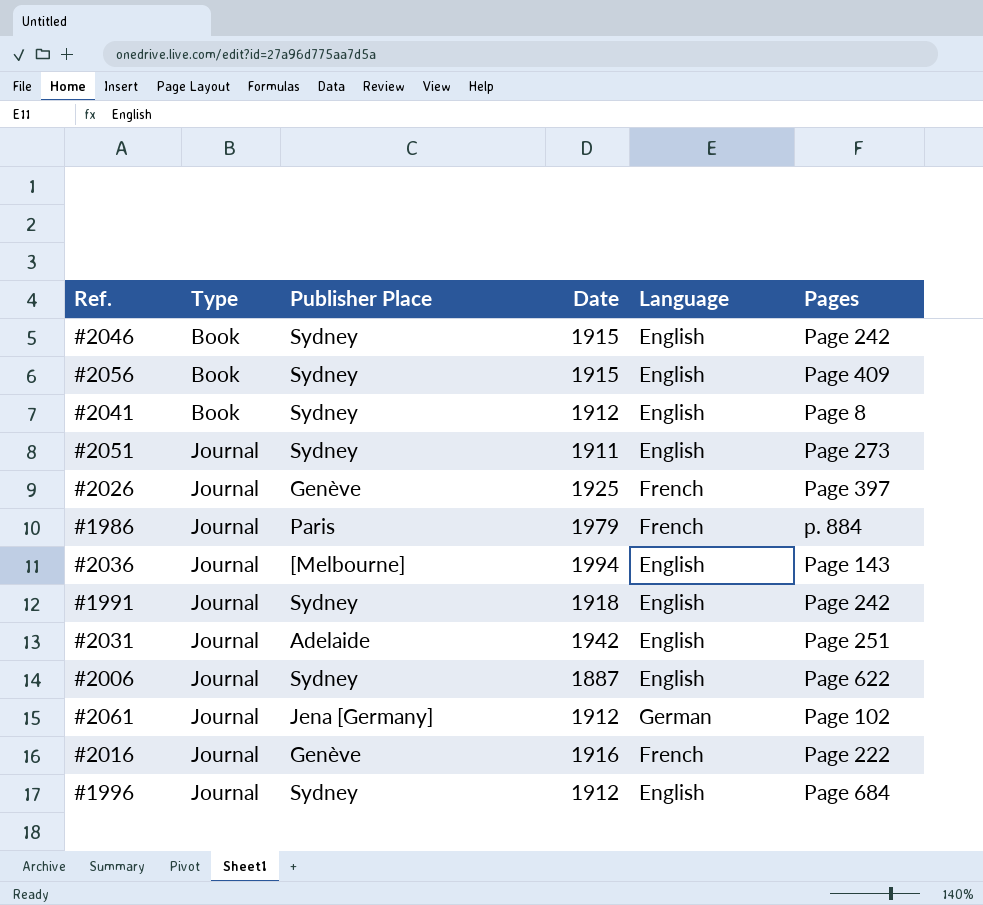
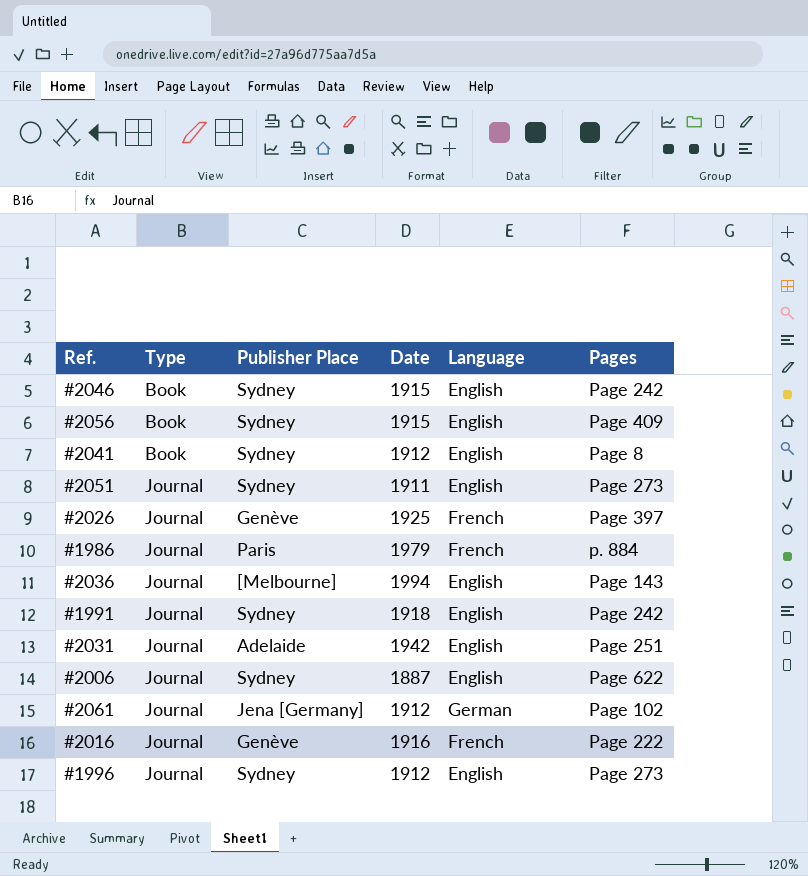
#1996 | Pages: Page 684 -> Page 273

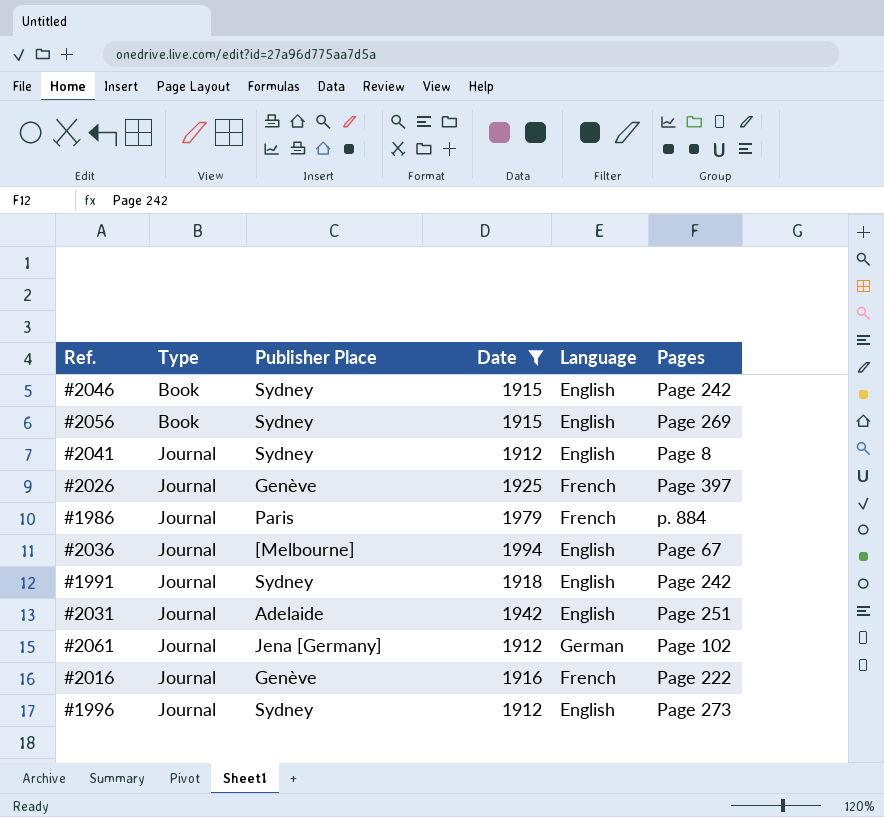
filter: none -> Date >= 1912
#2056 | Pages: Page 409 -> Page 269
#2041 | Type: Book -> Journal
#2036 | Pages: Page 143 -> Page 67

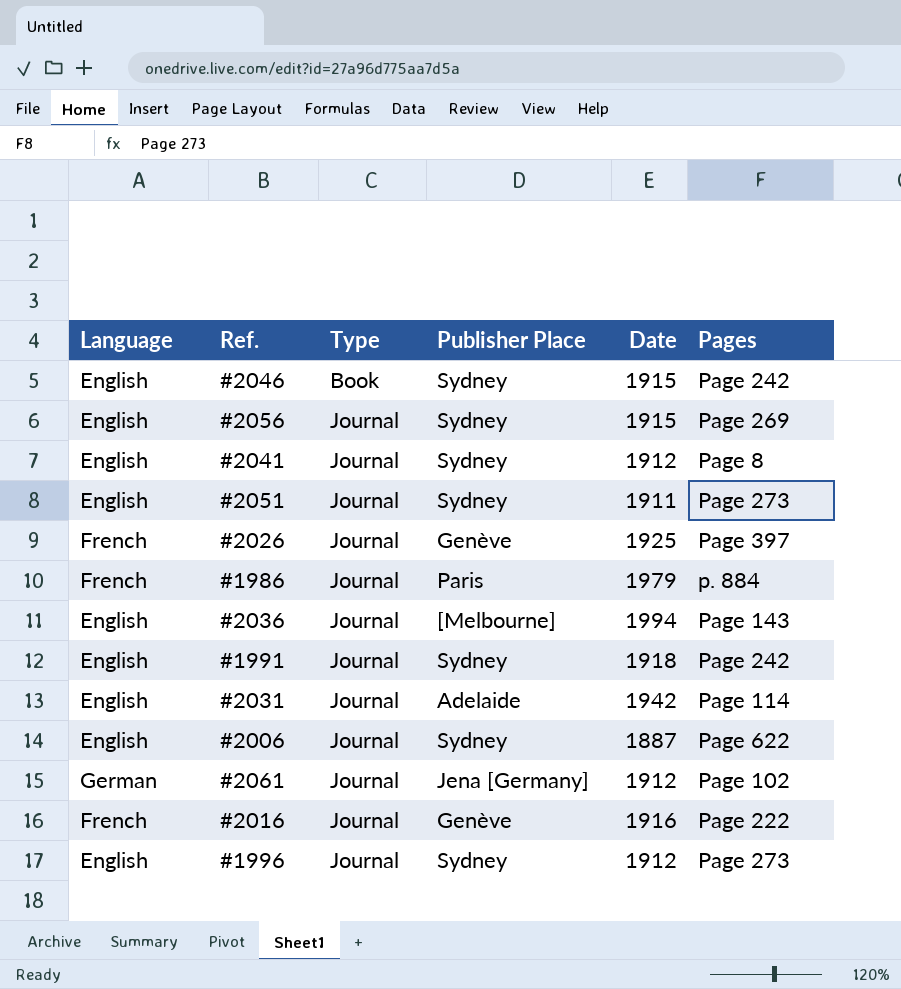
filter: Date >= 1912 -> none
column Language | position: 5 -> 1
#2056 | Type: Book -> Journal
#2036 | Pages: Page 67 -> Page 143
#2031 | Pages: Page 251 -> Page 114

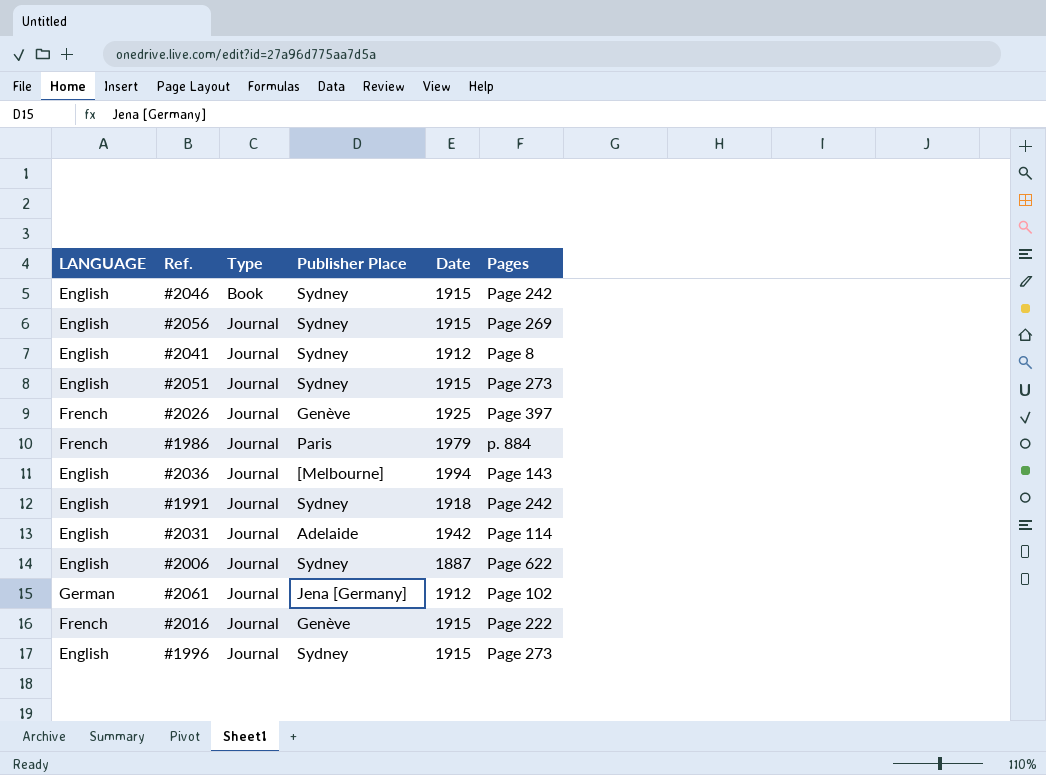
column name: Language -> LANGUAGE
#2051 | Date: 1911 -> 1915
#2016 | Date: 1916 -> 1915
#1996 | Date: 1912 -> 1915

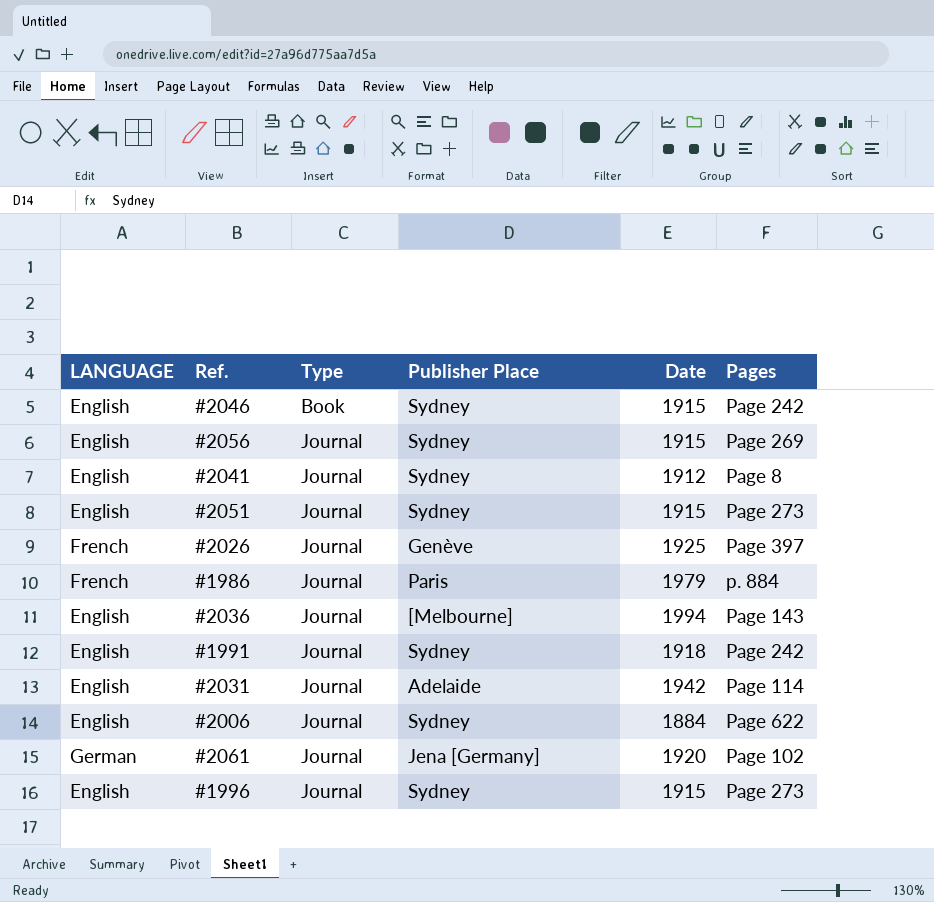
row #2016: French | Journal | Genève | 1915 | Page 222 -> none
#2006 | Date: 1887 -> 1884
#2061 | Date: 1912 -> 1920

